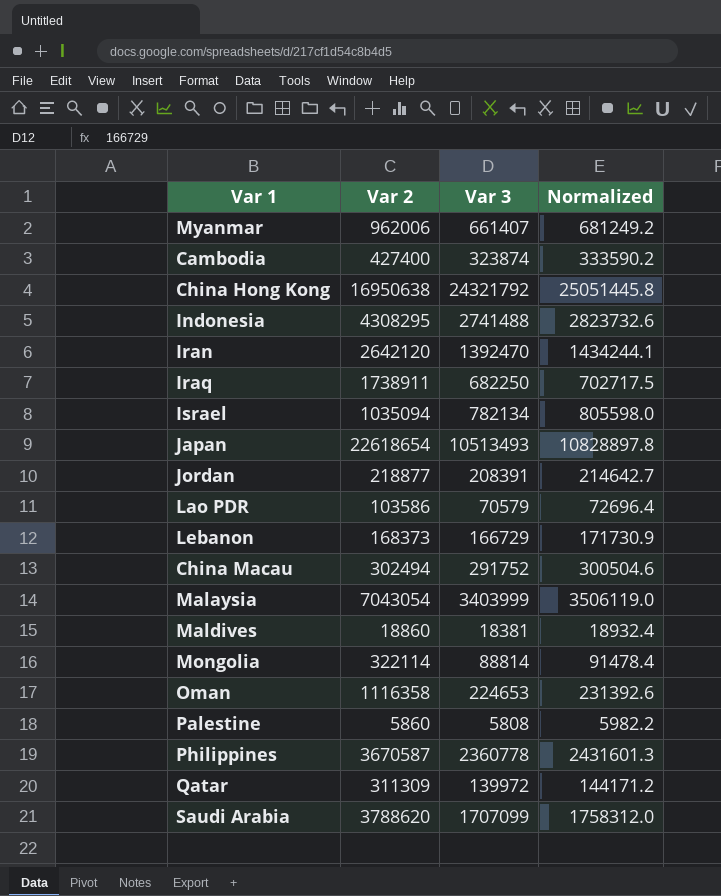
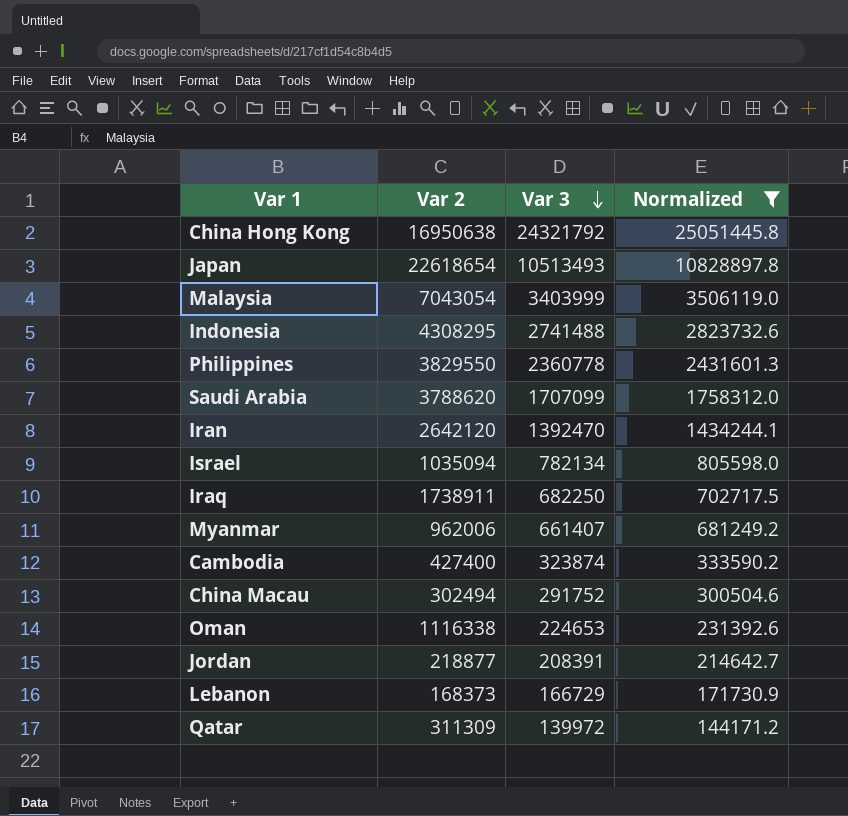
filter: none -> Normalized >= 144171.2
row order: none -> Var 3 descending
Philippines | Var 2: 3670587 -> 3829550
Oman | Var 2: 1116358 -> 1116338

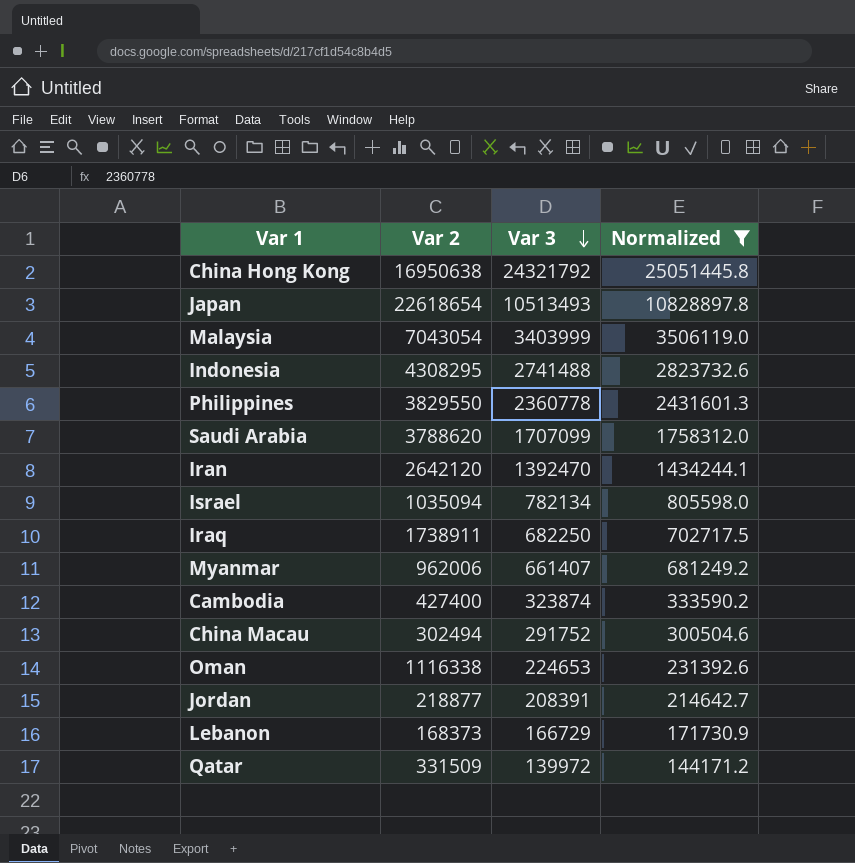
Qatar | Var 2: 311309 -> 331509

